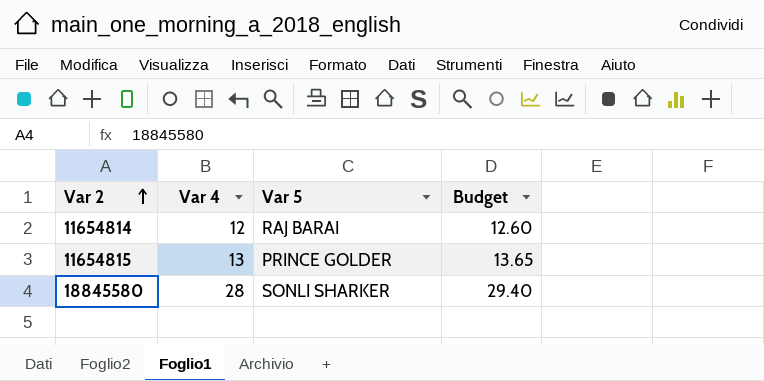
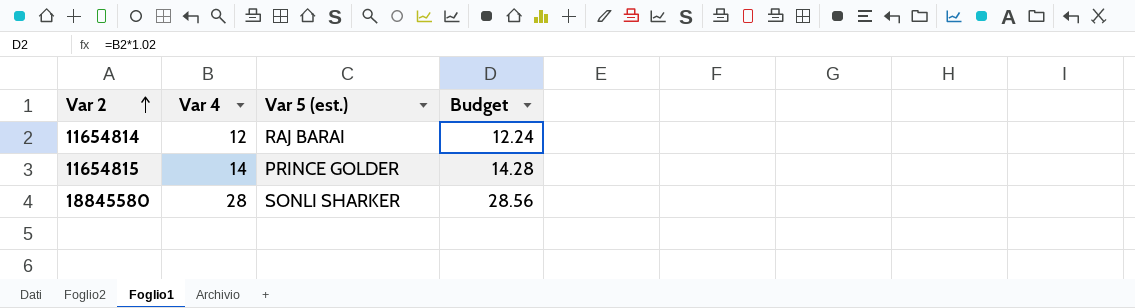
column name: Var 5 -> Var 5 (est.)
column Budget | formula: [Var 4] * 1.05 -> [Var 4] * 1.02
11654815 | Var 4: 13 -> 14

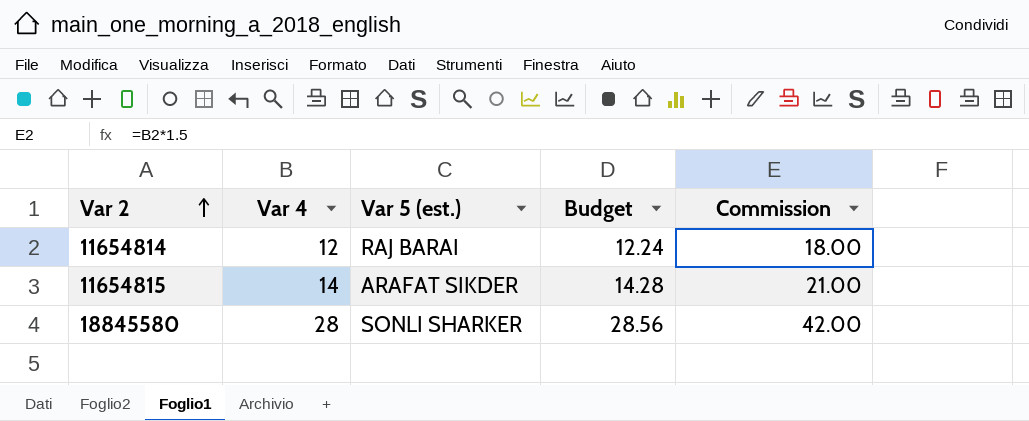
column Commission | formula: none -> [Var 4] * 1.5
11654815 | Var 5 (est.): PRINCE GOLDER -> ARAFAT SIKDER

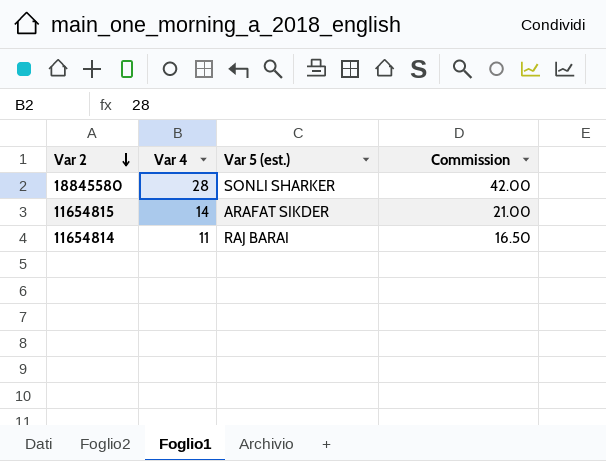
row order: Var 2 ascending -> Var 2 descending
column Budget | formula: [Var 4] * 1.02 -> none
11654814 | Var 4: 12 -> 11
11654814 | Commission: 18.00 -> 16.50

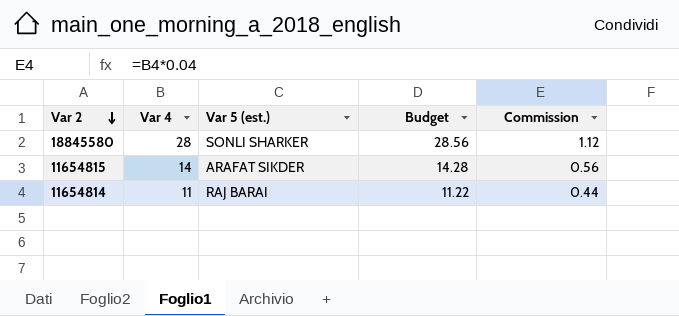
column Budget | formula: none -> [Var 4] * 1.02
column Commission | formula: [Var 4] * 1.5 -> [Var 4] * 0.04

